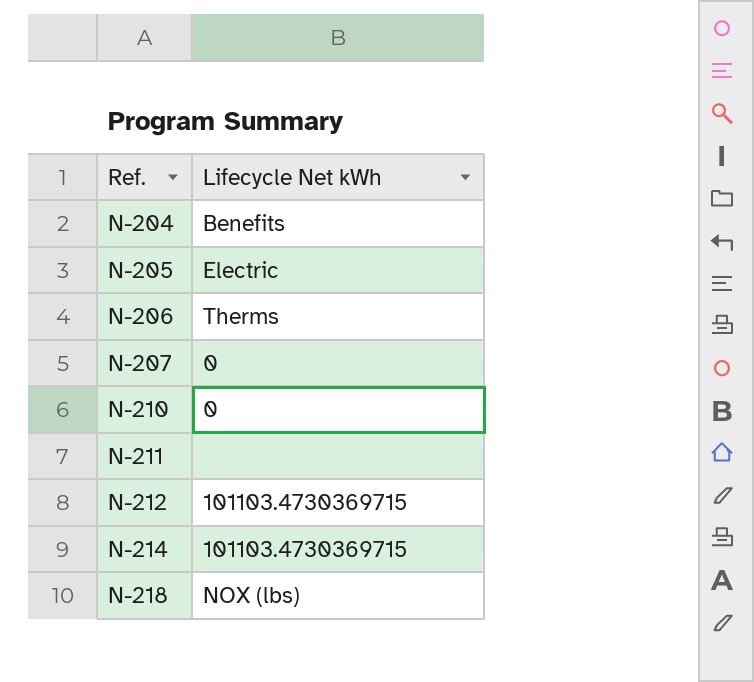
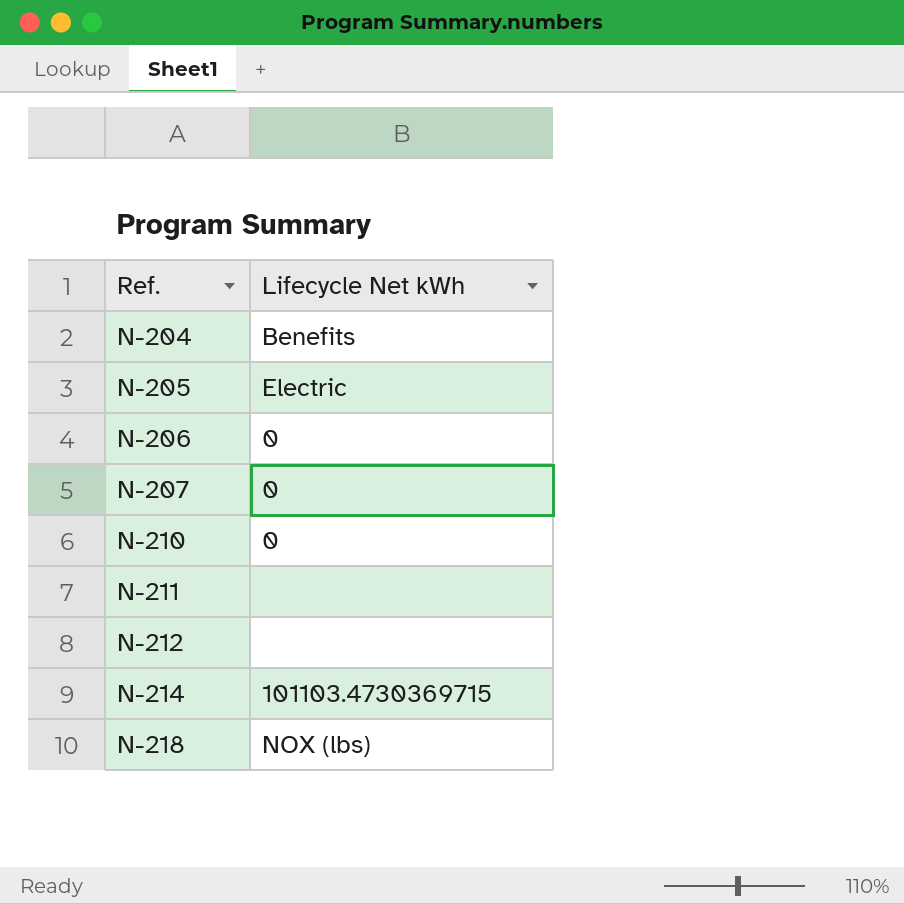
N-206 | Lifecycle Net kWh: Therms -> 0
N-212 | Lifecycle Net kWh: 101103.4730369715 -> none

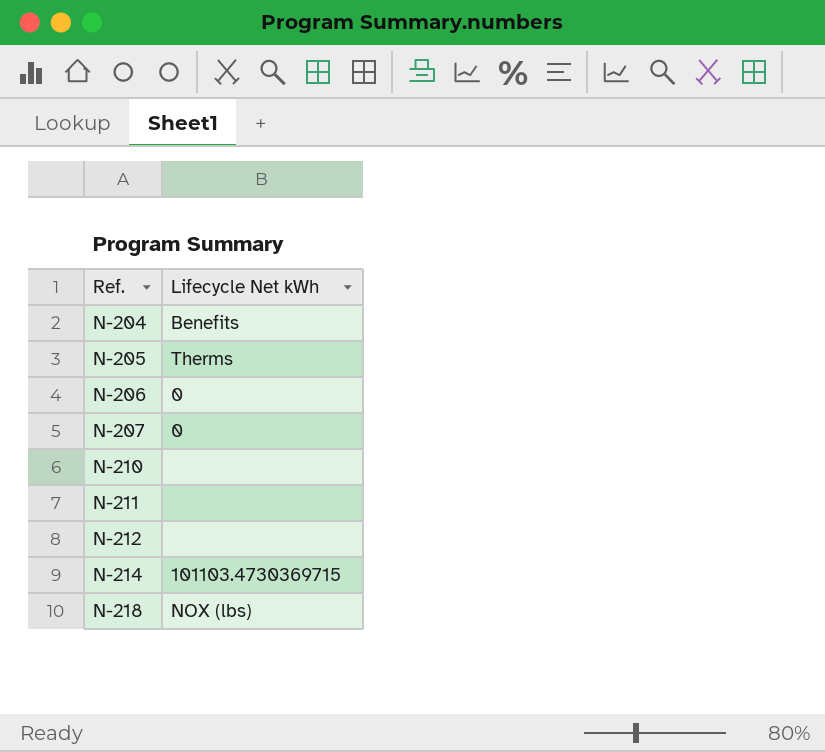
N-205 | Lifecycle Net kWh: Electric -> Therms
N-210 | Lifecycle Net kWh: 0 -> none

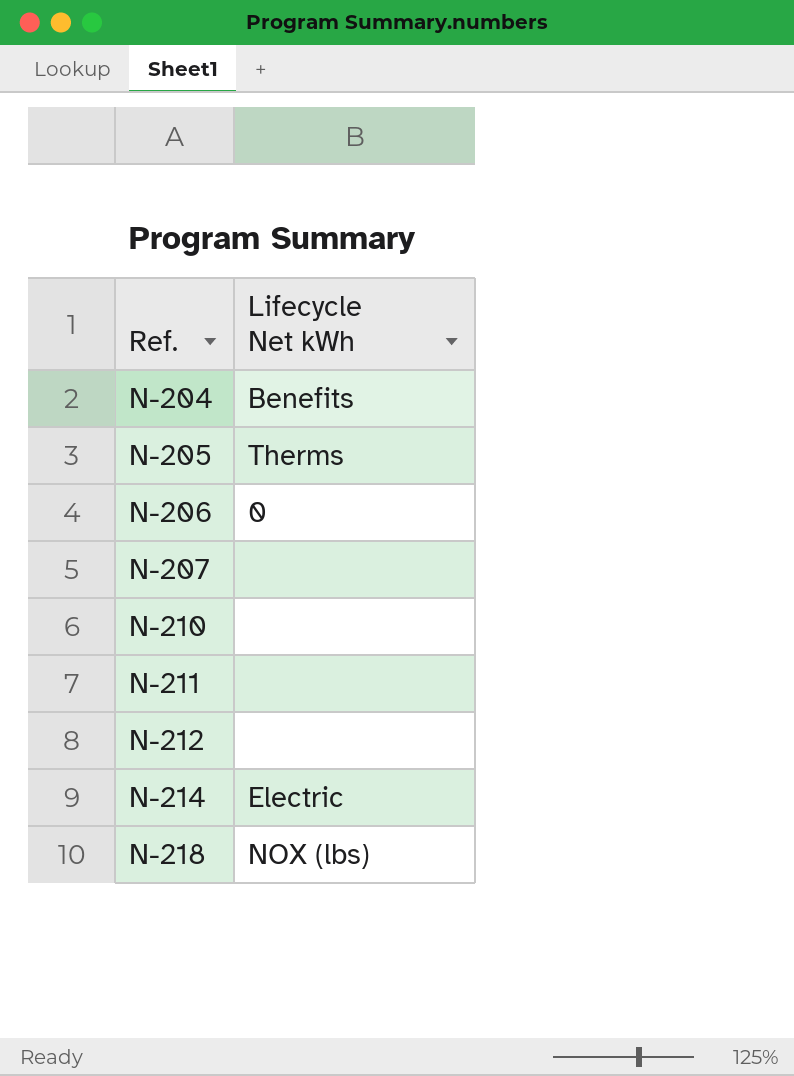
N-207 | Lifecycle Net kWh: 0 -> none
N-214 | Lifecycle Net kWh: 101103.4730369715 -> Electric

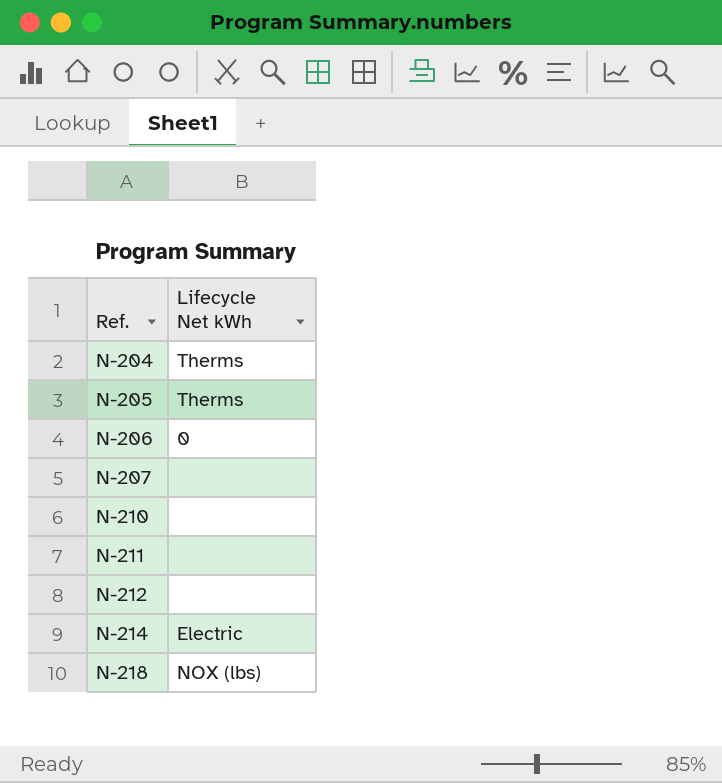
N-204 | Lifecycle Net kWh: Benefits -> Therms

